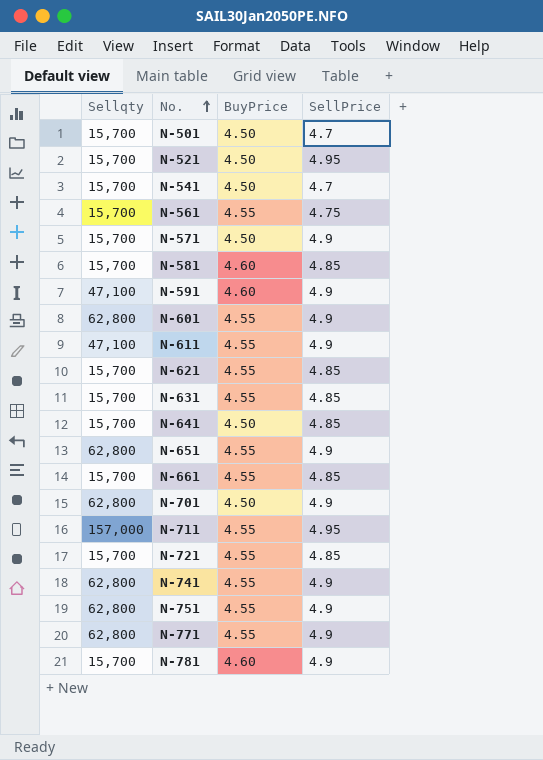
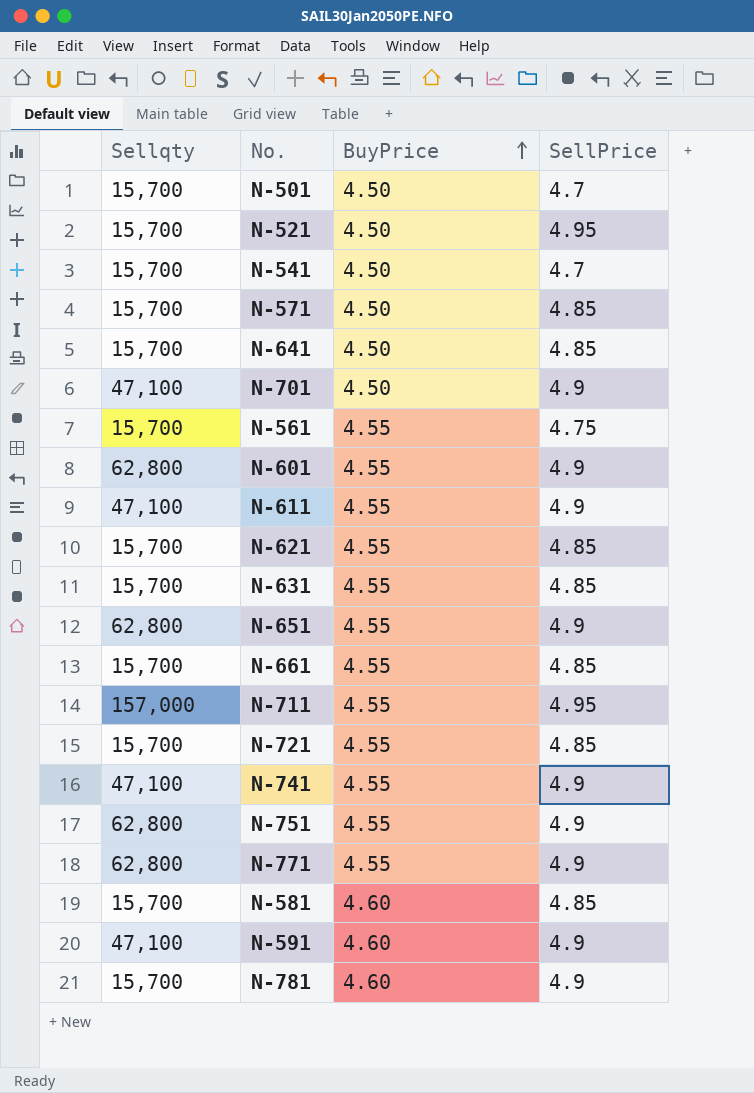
row order: No. ascending -> BuyPrice ascending
N-571 | SellPrice: 4.9 -> 4.85
N-701 | Sellqty: 62,800 -> 47,100
N-741 | Sellqty: 62,800 -> 47,100

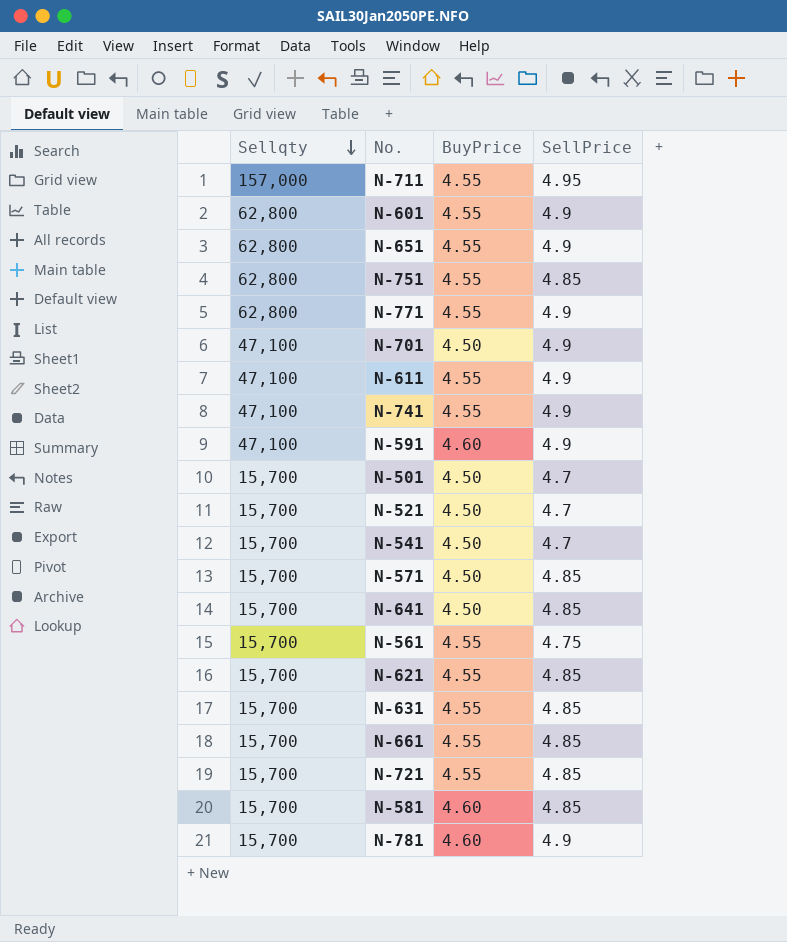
row order: BuyPrice ascending -> Sellqty descending
N-751 | SellPrice: 4.9 -> 4.85
N-521 | SellPrice: 4.95 -> 4.7

